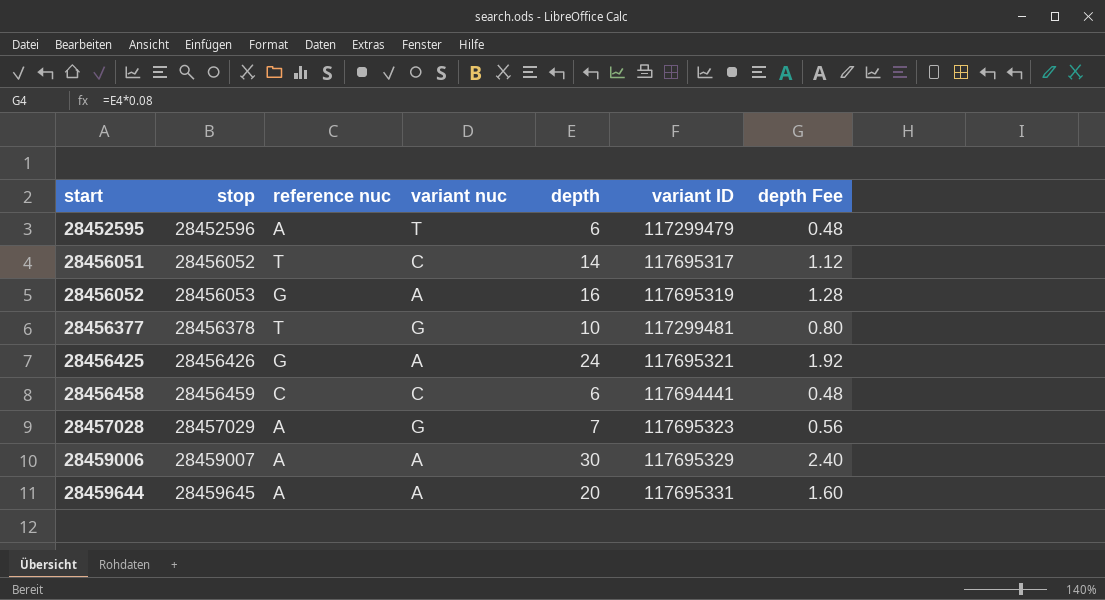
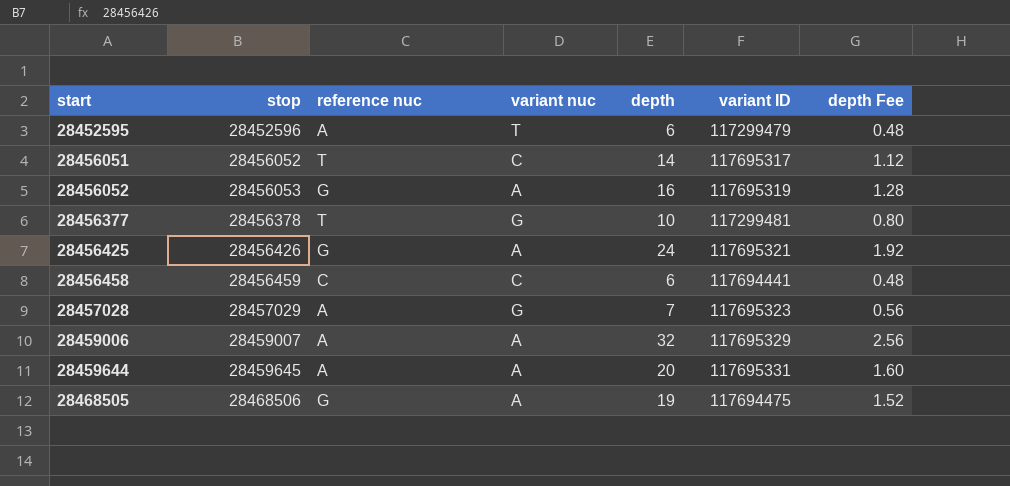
28459006 | depth: 30 -> 32
28459006 | depth Fee: 2.40 -> 2.56
row 28468505: none -> 28468506 | G | A | 19 | 117694475 | 1.52

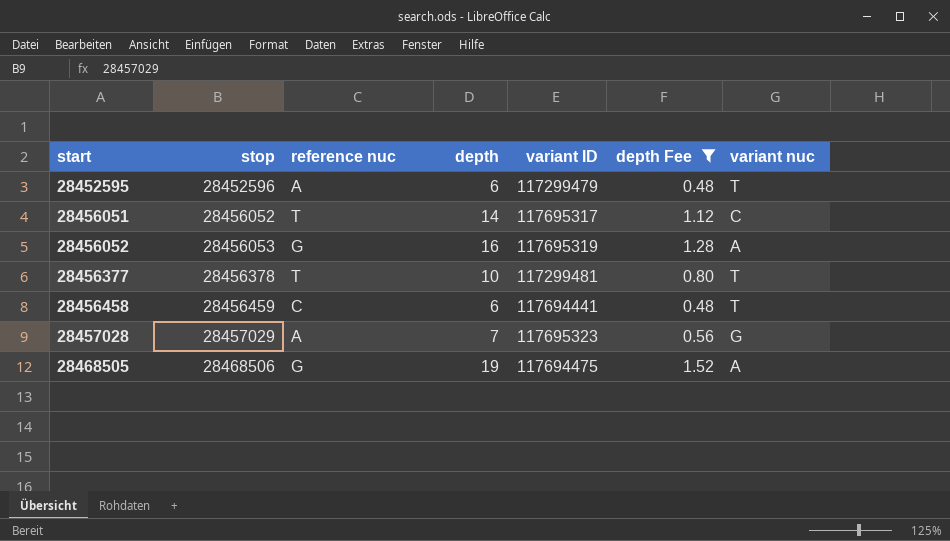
filter: none -> depth Fee <= 1.52
column variant nuc | position: 4 -> 7
28456377 | variant nuc: G -> T
28456458 | variant nuc: C -> T

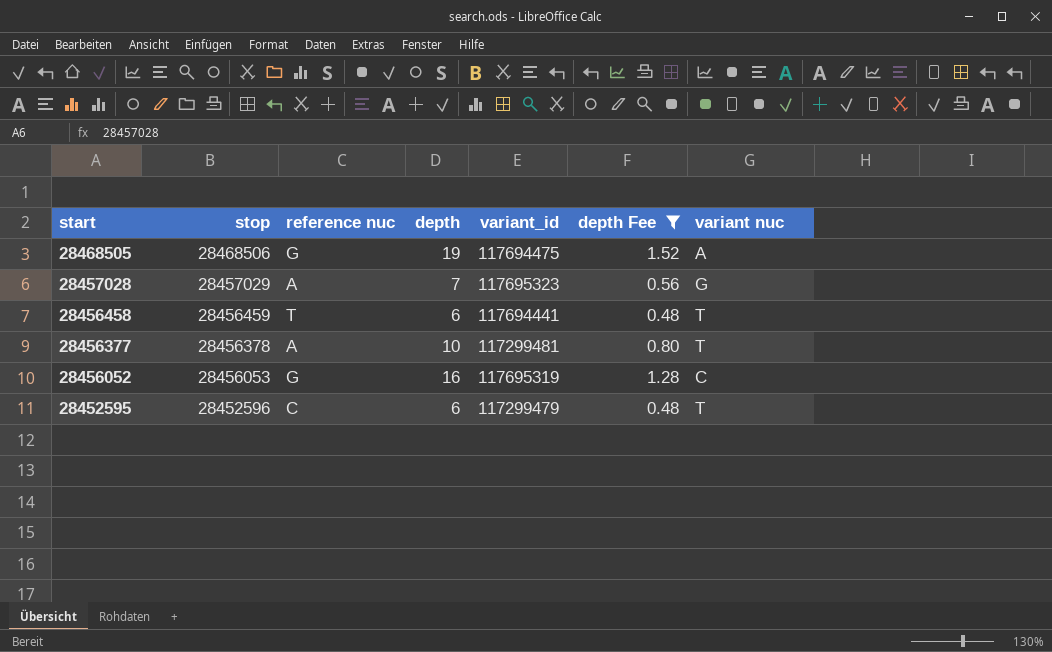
row order: start ascending -> start descending
column name: variant ID -> variant_id
row 28456051: 28456052 | T | 14 | 117695317 | 1.12 | C -> none
28456458 | reference nuc: C -> T
28456377 | reference nuc: T -> A
28456052 | variant nuc: A -> C
28452595 | reference nuc: A -> C

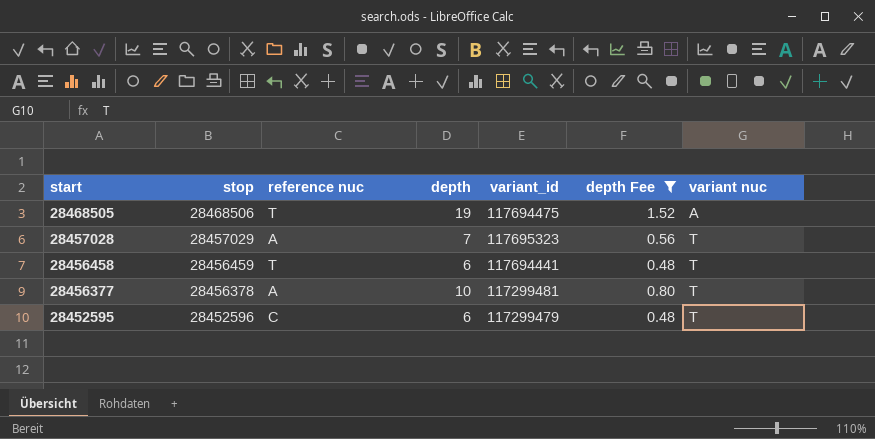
row 28456052: 28456053 | G | 16 | 117695319 | 1.28 | C -> none
28468505 | reference nuc: G -> T
28457028 | variant nuc: G -> T

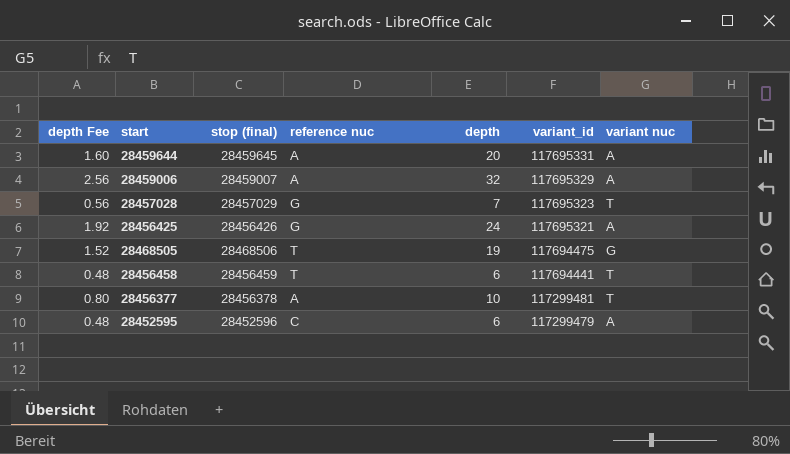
filter: depth Fee <= 1.52 -> none
row order: start descending -> variant_id descending
column depth Fee | position: 6 -> 1
column name: stop -> stop (final)
28457028 | reference nuc: A -> G
28468505 | variant nuc: A -> G
28452595 | variant nuc: T -> A

